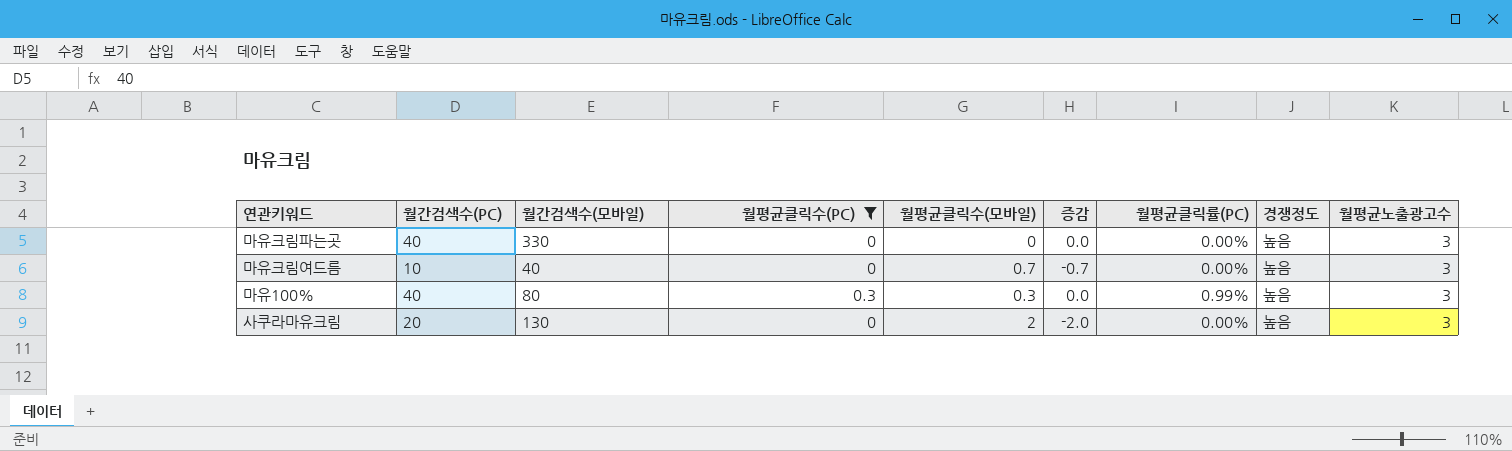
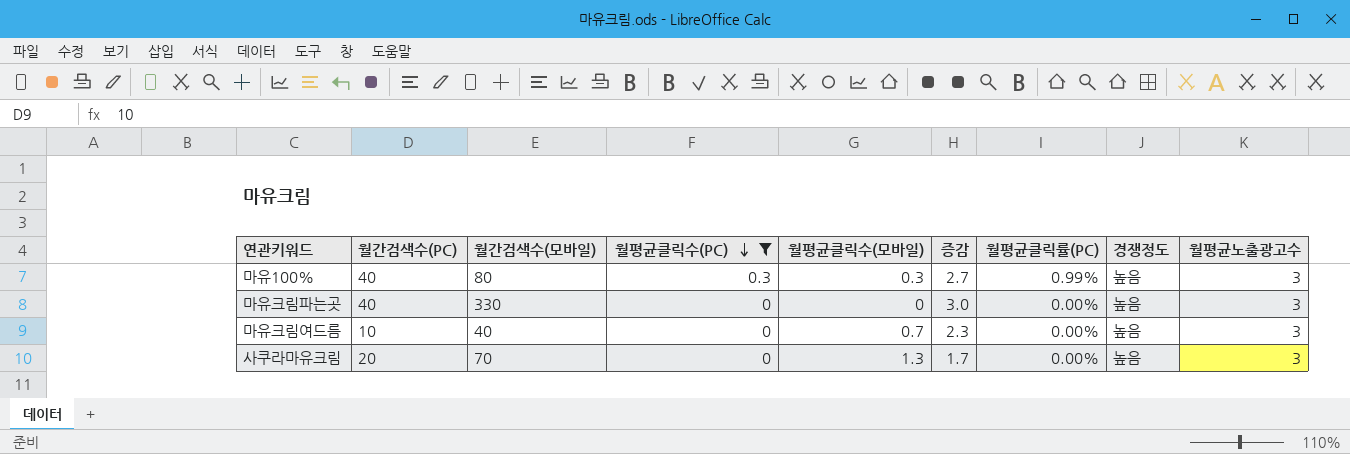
row order: none -> 월평균클릭수(PC) descending
column 증감 | formula: [월평균클릭수(PC)] - [월평균클릭수(모바일)] -> [월평균노출광고수] - [월평균클릭수(모바일)]
사쿠라마유크림 | 월간검색수(모바일): 130 -> 70
사쿠라마유크림 | 월평균클릭수(모바일): 2 -> 1.3

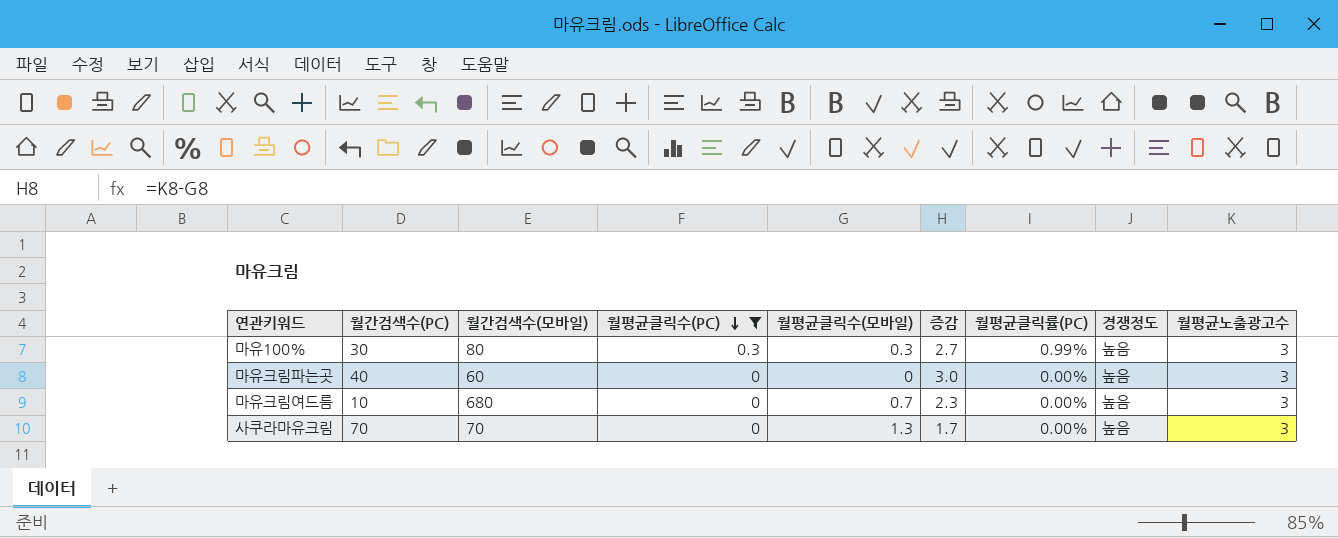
마유100% | 월간검색수(PC): 40 -> 30
마유크림파는곳 | 월간검색수(모바일): 330 -> 60
마유크림여드름 | 월간검색수(모바일): 40 -> 680
사쿠라마유크림 | 월간검색수(PC): 20 -> 70

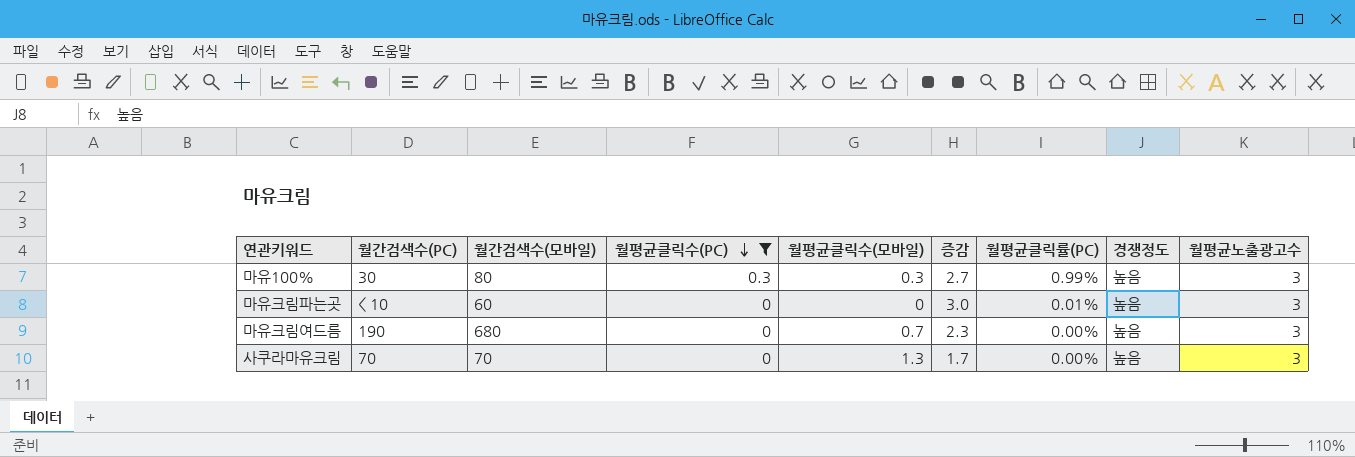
마유크림파는곳 | 월간검색수(PC): 40 -> < 10
마유크림파는곳 | 월평균클릭률(PC): 0.00% -> 0.01%
마유크림여드름 | 월간검색수(PC): 10 -> 190

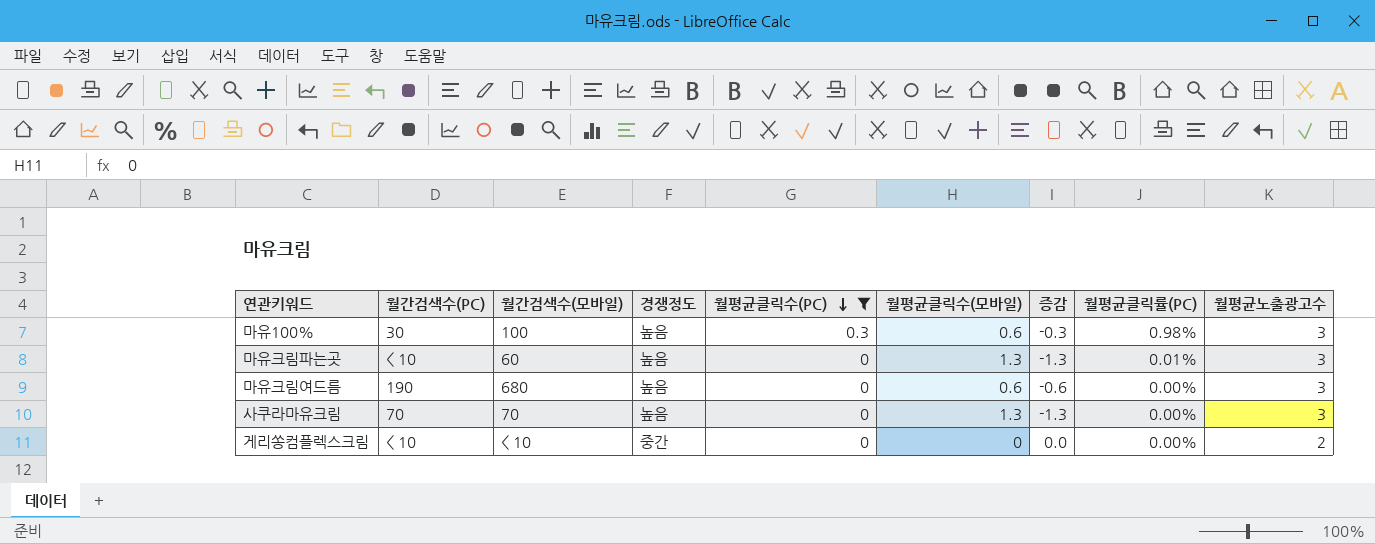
column 경쟁정도 | position: 8 -> 4
column 증감 | formula: [월평균노출광고수] - [월평균클릭수(모바일)] -> [월평균클릭수(PC)] - [월평균클릭수(모바일)]
마유100% | 월간검색수(모바일): 80 -> 100
마유100% | 월평균클릭수(모바일): 0.3 -> 0.6
마유100% | 월평균클릭률(PC): 0.99% -> 0.98%
마유크림파는곳 | 월평균클릭수(모바일): 0 -> 1.3
마유크림여드름 | 월평균클릭수(모바일): 0.7 -> 0.6
row 게리쏭컴플렉스크림: none -> < 10 | < 10 | 중간 | 0 | 0 | 0.0 | 0.00% | 2

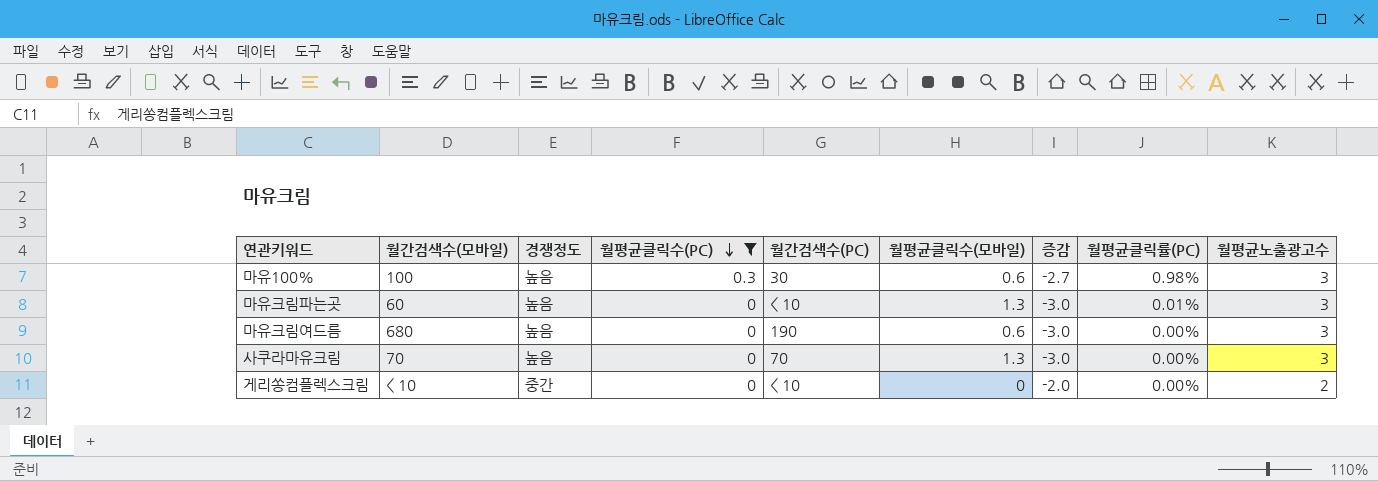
column 월간검색수(PC) | position: 2 -> 5
column 증감 | formula: [월평균클릭수(PC)] - [월평균클릭수(모바일)] -> [월평균클릭수(PC)] - [월평균노출광고수]

